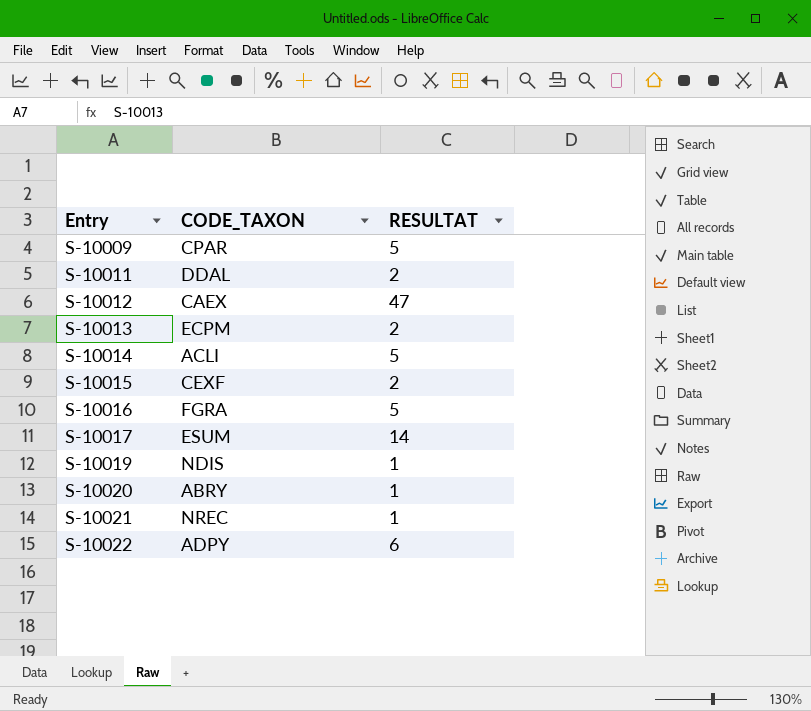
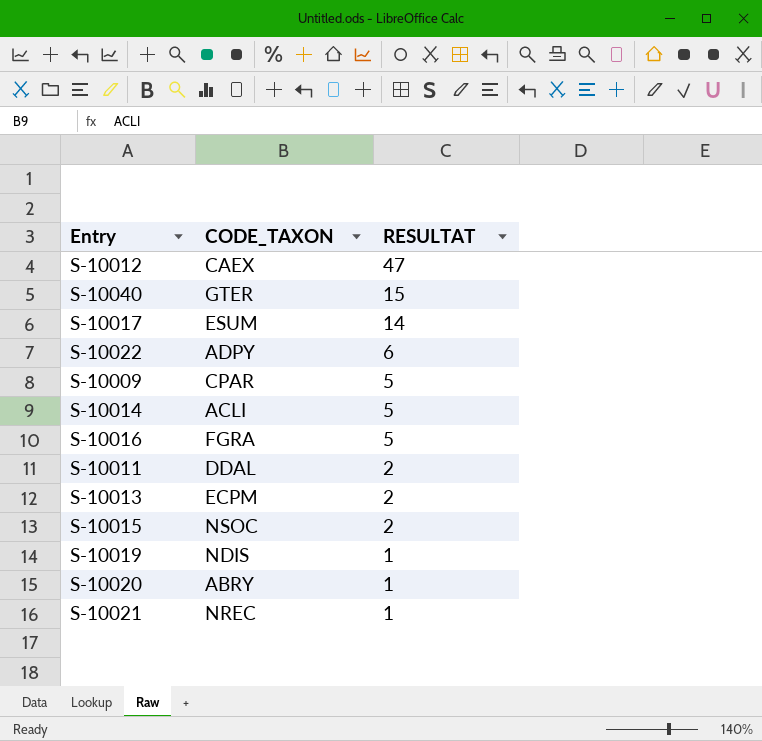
row order: Entry ascending -> RESULTAT descending
row S-10040: none -> GTER | 15
S-10015 | CODE_TAXON: CEXF -> NSOC

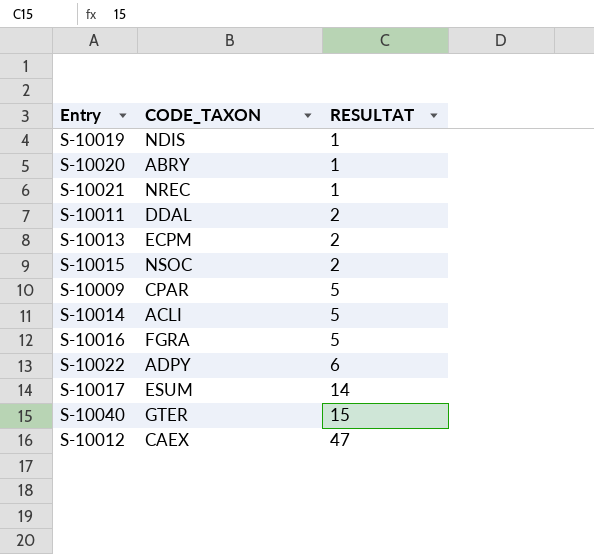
row order: RESULTAT descending -> RESULTAT ascending

